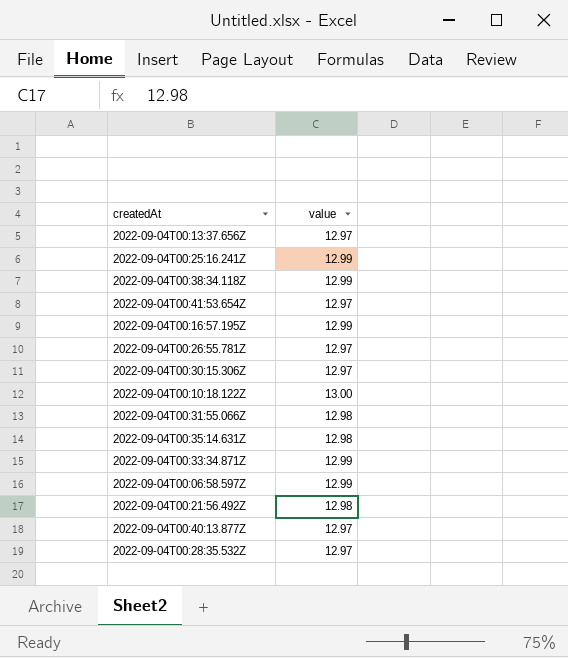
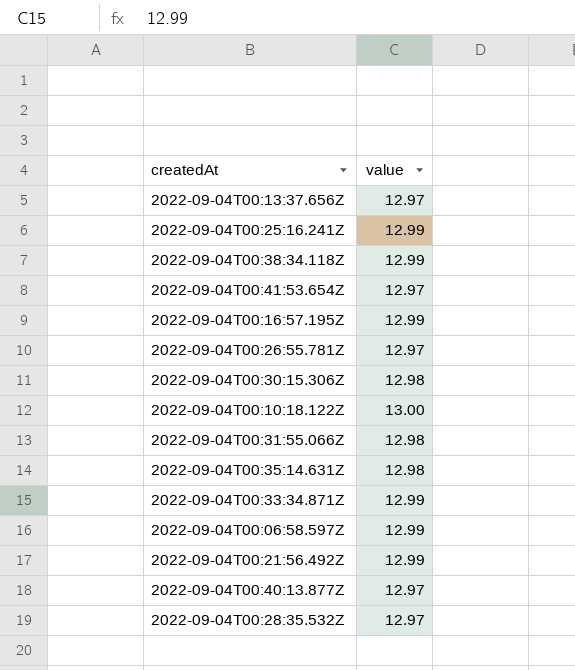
2022-09-04T00:30:15.306Z | value: 12.97 -> 12.98
2022-09-04T00:21:56.492Z | value: 12.98 -> 12.99

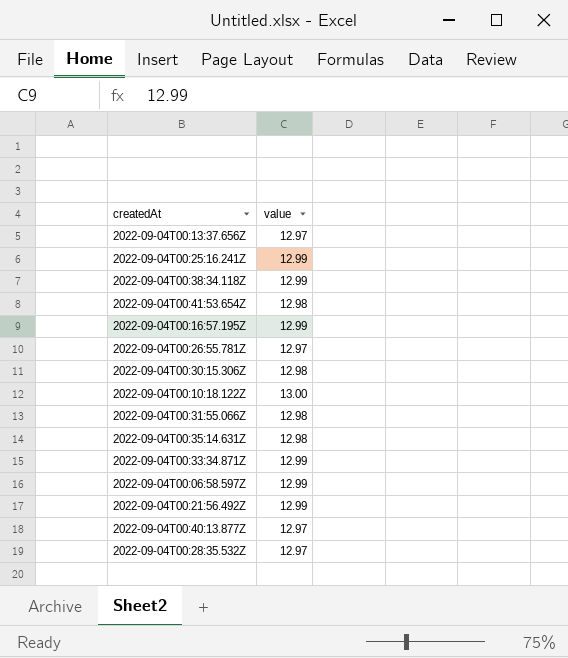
2022-09-04T00:41:53.654Z | value: 12.97 -> 12.98

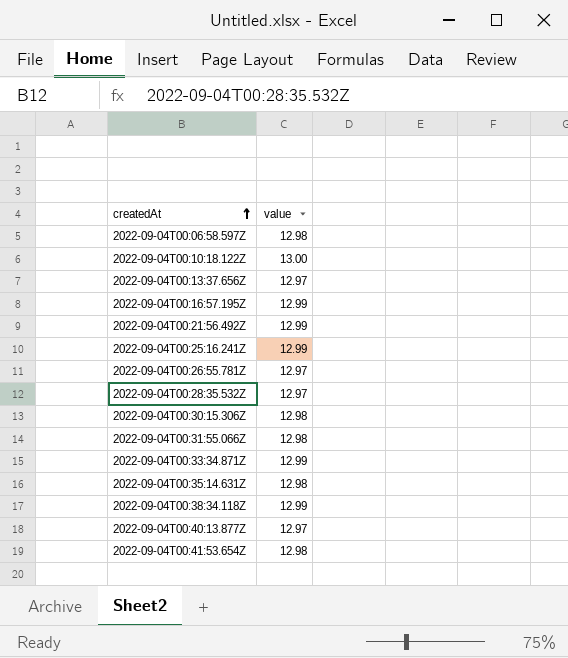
row order: none -> createdAt ascending
2022-09-04T00:06:58.597Z | value: 12.99 -> 12.98

